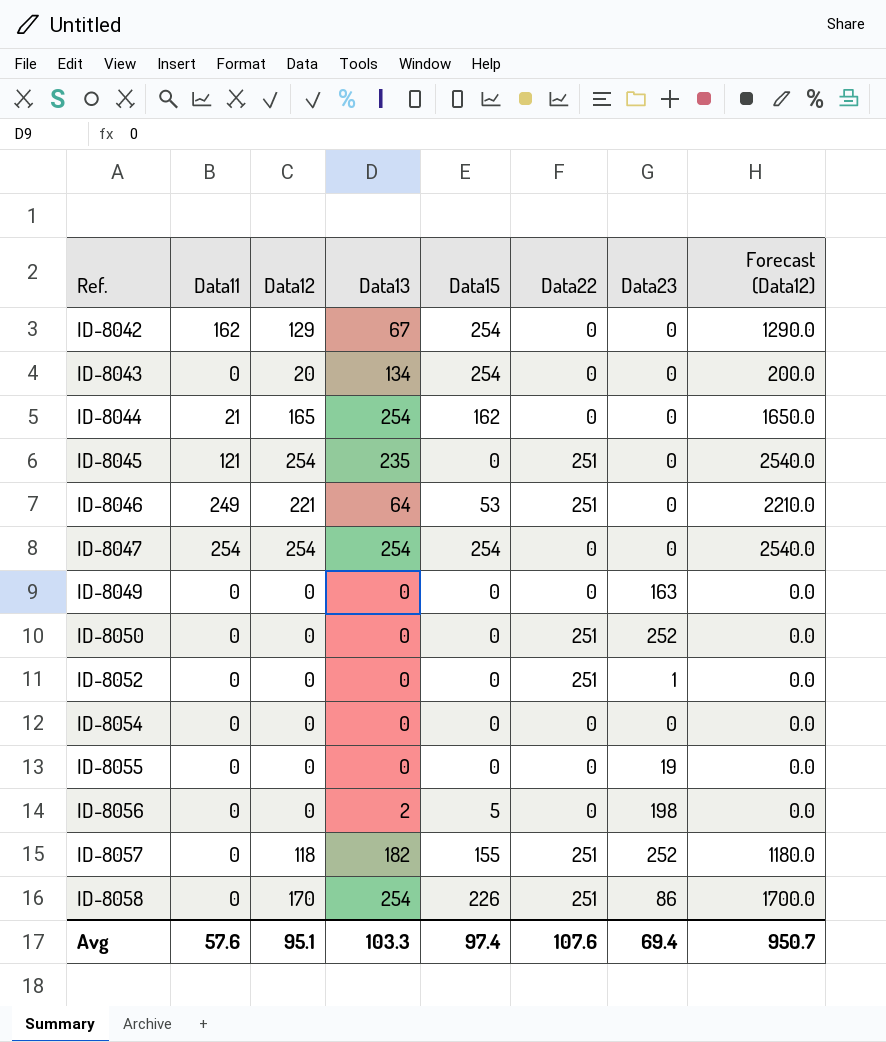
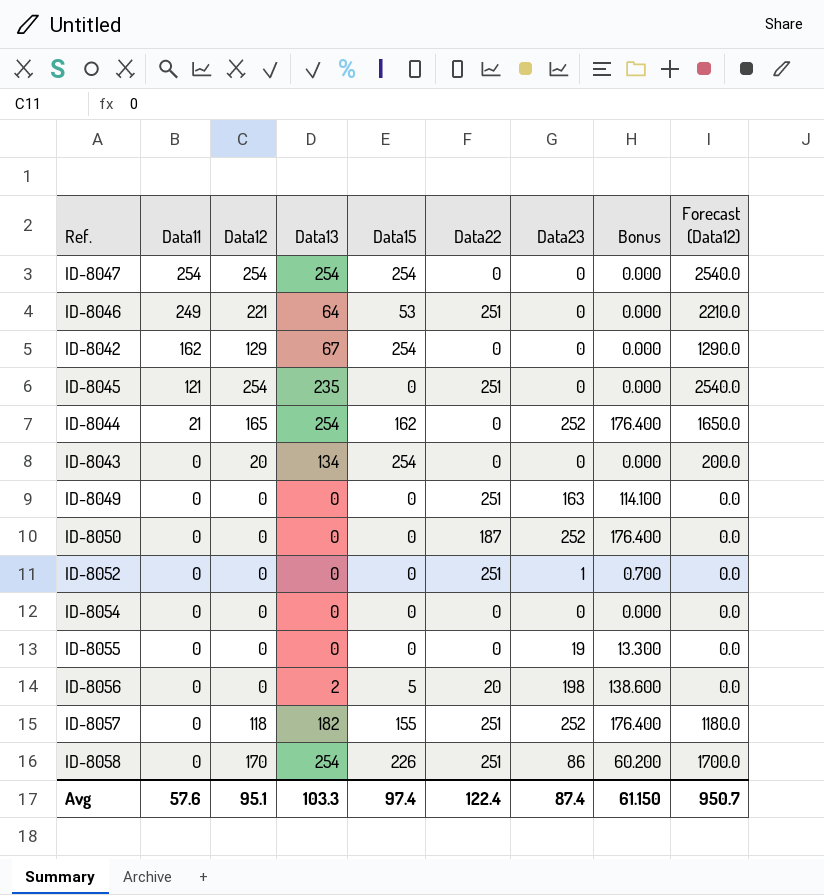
row order: Ref. ascending -> Data11 descending
column Bonus | formula: none -> [Data23] * 0.7
ID-8044 | Data23: 0 -> 252
ID-8049 | Data22: 0 -> 251
ID-8050 | Data22: 251 -> 187
ID-8056 | Data22: 0 -> 20
Avg | Data22: 107.6 -> 122.4
Avg | Data23: 69.4 -> 87.4

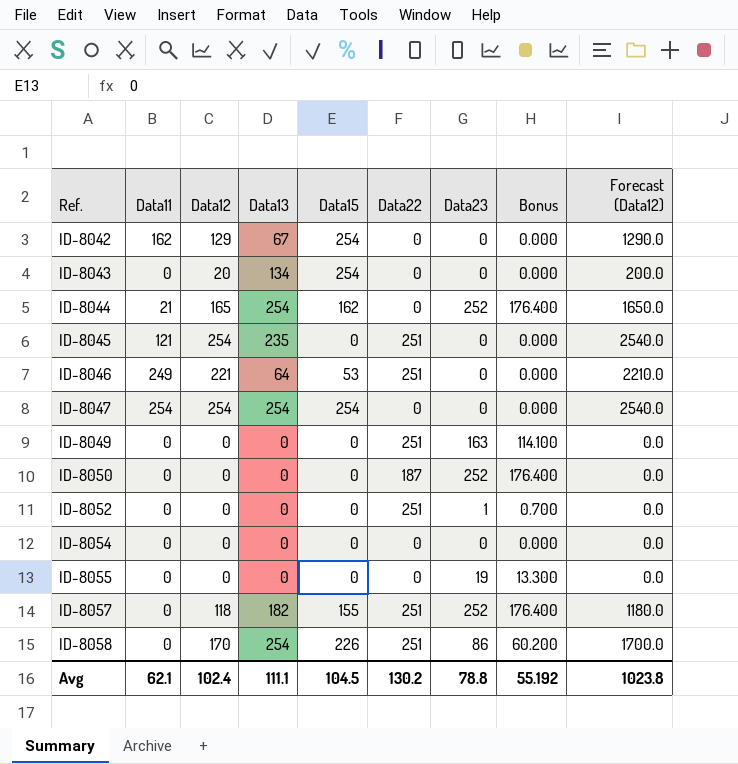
row order: Data11 descending -> Ref. ascending
row ID-8056: 0 | 0 | 2 | 5 | 20 | 198 | 138.600 | 0.0 -> none
Avg | Data11: 57.6 -> 62.1
Avg | Data12: 95.1 -> 102.4
Avg | Data13: 103.3 -> 111.1
Avg | Data15: 97.4 -> 104.5
Avg | Data22: 122.4 -> 130.2
Avg | Data23: 87.4 -> 78.8
Avg | Bonus: 61.150 -> 55.192
Avg | Forecast (Data12): 950.7 -> 1023.8

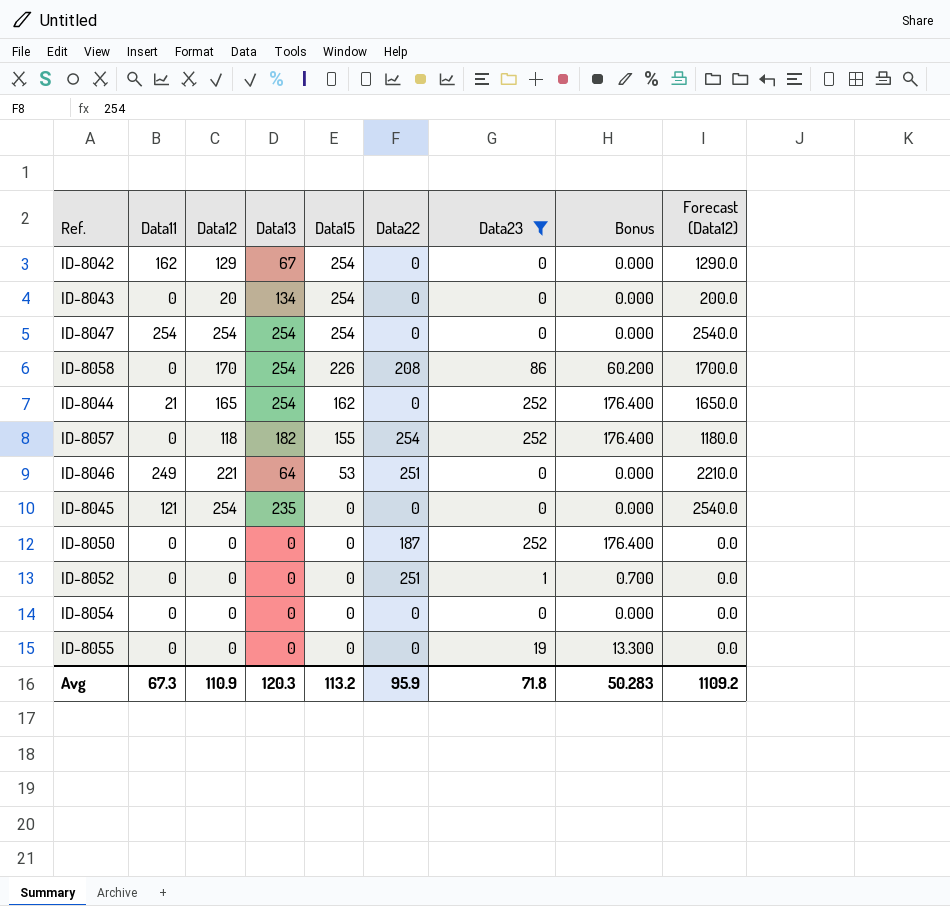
filter: none -> Data23 != 163
row order: Ref. ascending -> Data15 descending
ID-8058 | Data22: 251 -> 208
ID-8057 | Data22: 251 -> 254
ID-8045 | Data22: 251 -> 0
Avg | Data11: 62.1 -> 67.3
Avg | Data12: 102.4 -> 110.9
Avg | Data13: 111.1 -> 120.3
Avg | Data15: 104.5 -> 113.2
Avg | Data22: 130.2 -> 95.9
Avg | Data23: 78.8 -> 71.8
Avg | Bonus: 55.192 -> 50.283
Avg | Forecast (Data12): 1023.8 -> 1109.2

